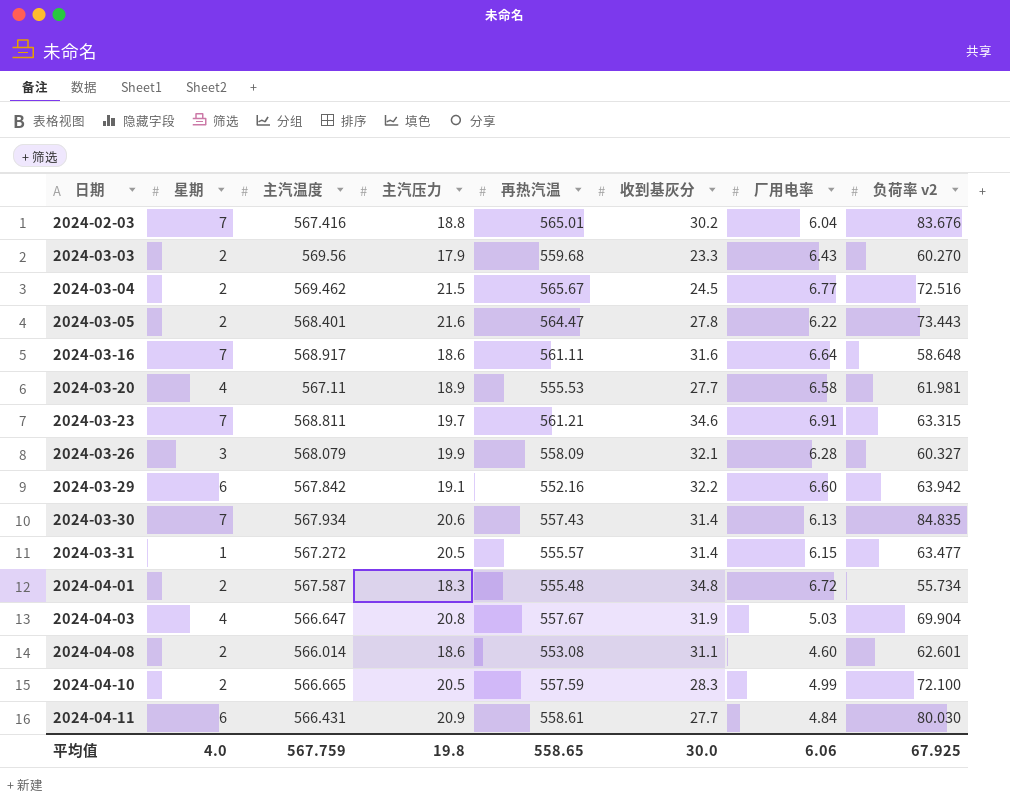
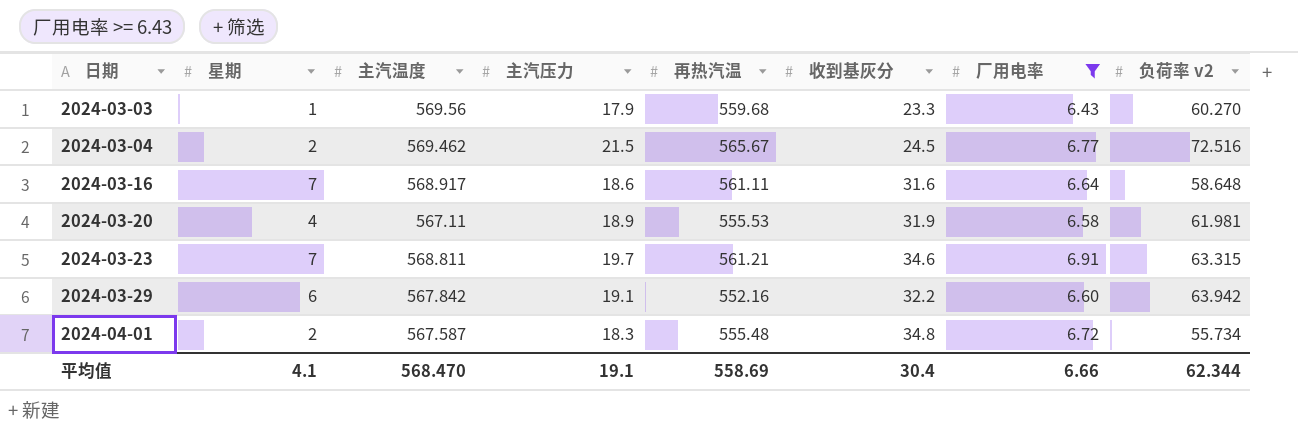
filter: none -> 厂用电率 >= 6.43
2024-03-03 | 星期: 2 -> 1
2024-03-20 | 收到基灰分: 27.7 -> 31.9
平均值 | 星期: 4.0 -> 4.1
平均值 | 主汽温度: 567.759 -> 568.470
平均值 | 主汽压力: 19.8 -> 19.1
平均值 | 再热汽温: 558.65 -> 558.69
平均值 | 收到基灰分: 30.0 -> 30.4
平均值 | 厂用电率: 6.06 -> 6.66
平均值 | 负荷率 v2: 67.925 -> 62.344

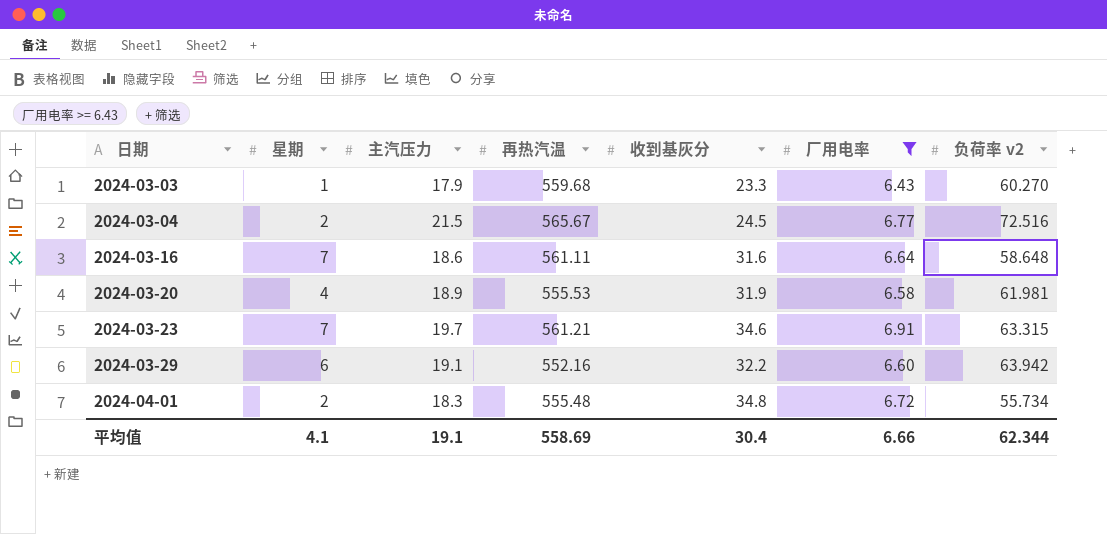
column 主汽温度 | position: 3 -> none

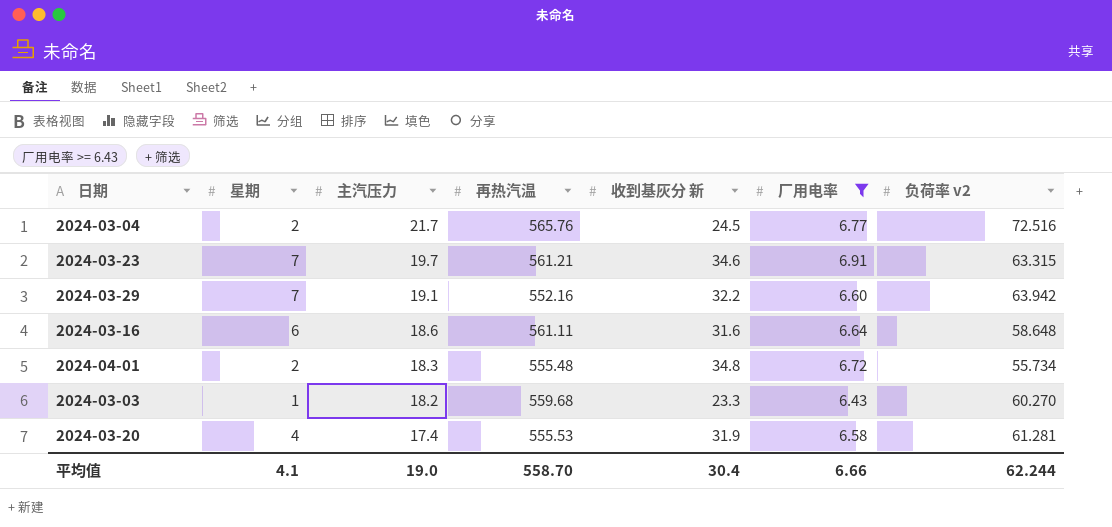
row order: 日期 ascending -> 主汽压力 descending
column name: 收到基灰分 -> 收到基灰分 新
2024-03-04 | 主汽压力: 21.5 -> 21.7
2024-03-04 | 再热汽温: 565.67 -> 565.76
2024-03-29 | 星期: 6 -> 7
2024-03-16 | 星期: 7 -> 6
2024-03-03 | 主汽压力: 17.9 -> 18.2
2024-03-20 | 主汽压力: 18.9 -> 17.4
2024-03-20 | 负荷率 v2: 61.981 -> 61.281
平均值 | 主汽压力: 19.1 -> 19.0
平均值 | 再热汽温: 558.69 -> 558.70
平均值 | 负荷率 v2: 62.344 -> 62.244

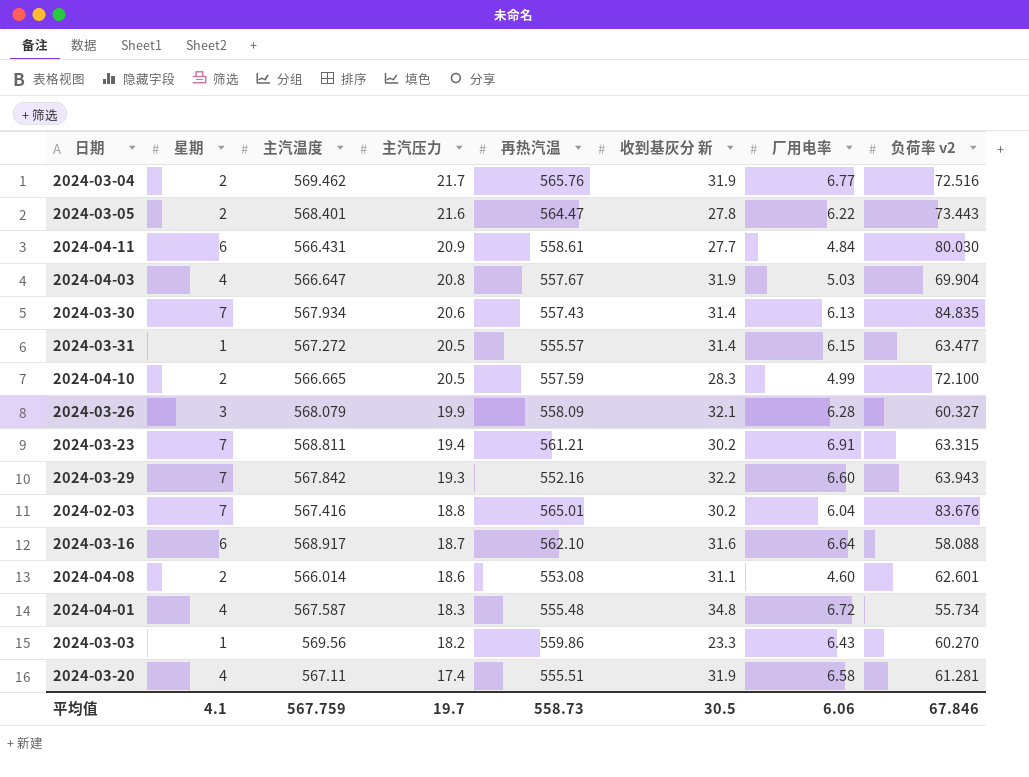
filter: 厂用电率 >= 6.43 -> none
column 主汽温度 | position: none -> 3
2024-03-04 | 收到基灰分 新: 24.5 -> 31.9
2024-03-23 | 主汽压力: 19.7 -> 19.4
2024-03-23 | 收到基灰分 新: 34.6 -> 30.2
2024-03-29 | 主汽压力: 19.1 -> 19.3
2024-03-29 | 负荷率 v2: 63.942 -> 63.943
2024-03-16 | 主汽压力: 18.6 -> 18.7
2024-03-16 | 再热汽温: 561.11 -> 562.10
2024-03-16 | 负荷率 v2: 58.648 -> 58.088
2024-04-01 | 星期: 2 -> 4
2024-03-03 | 再热汽温: 559.68 -> 559.86
2024-03-20 | 再热汽温: 555.53 -> 555.51
平均值 | 主汽压力: 19.0 -> 19.7
平均值 | 再热汽温: 558.70 -> 558.73
平均值 | 收到基灰分 新: 30.4 -> 30.5
平均值 | 厂用电率: 6.66 -> 6.06
平均值 | 负荷率 v2: 62.244 -> 67.846

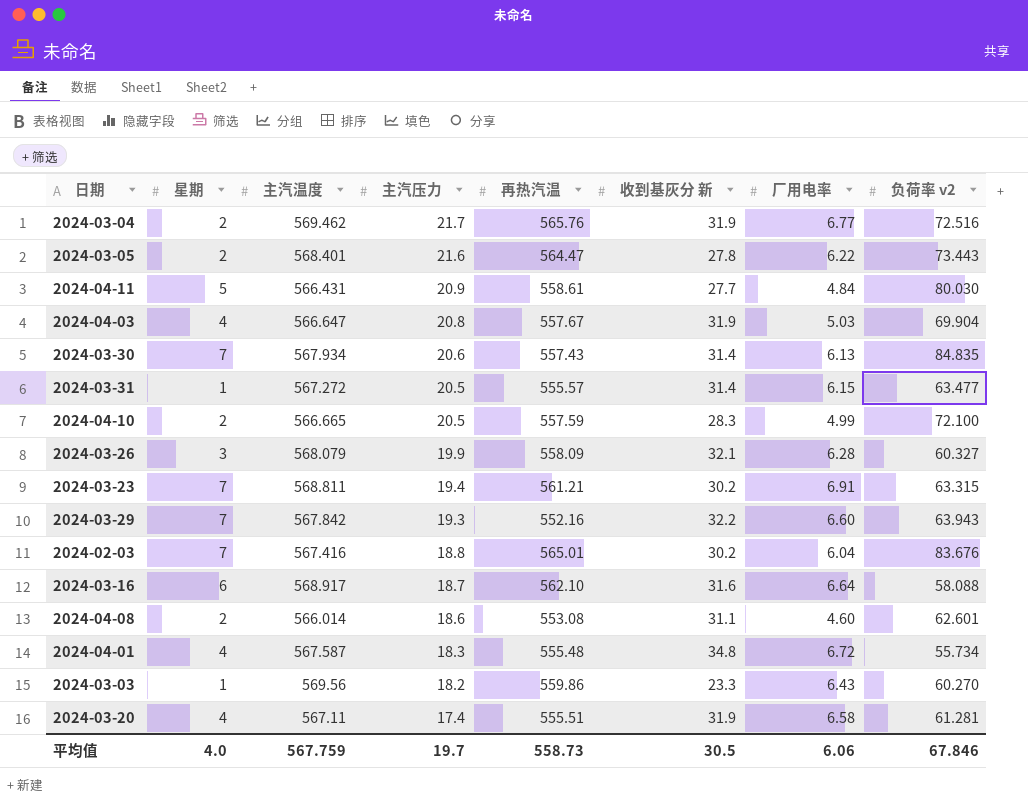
2024-04-11 | 星期: 6 -> 5
平均值 | 星期: 4.1 -> 4.0

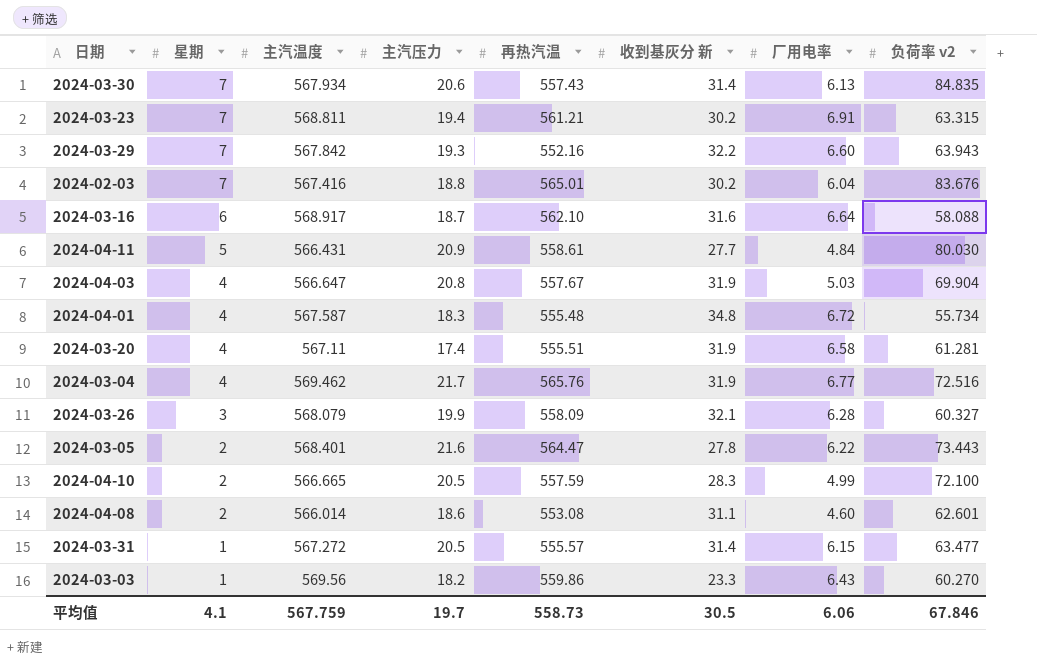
row order: 主汽压力 descending -> 星期 descending
2024-03-04 | 星期: 2 -> 4
平均值 | 星期: 4.0 -> 4.1

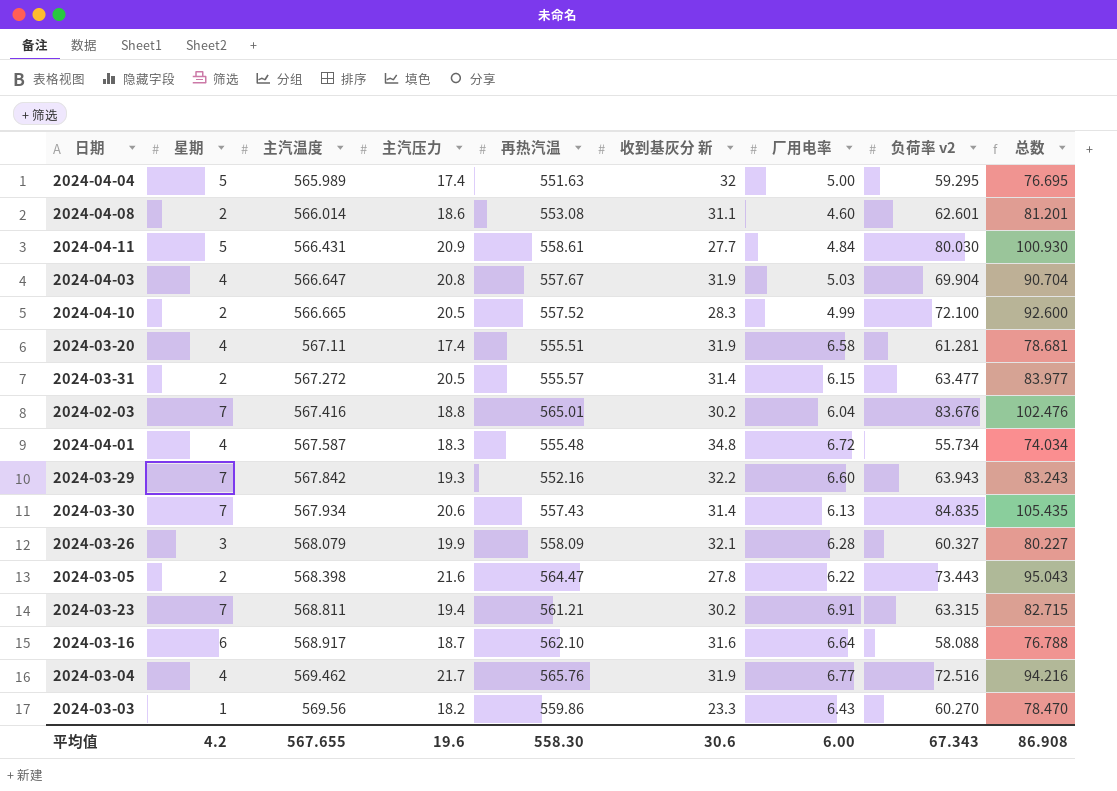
row order: 星期 descending -> 主汽温度 ascending
column 总数 | formula: none -> [主汽压力] + [负荷率 v2]
row 2024-04-04: none -> 5 | 565.989 | 17.4 | 551.63 | 32 | 5.00 | 59.295 | 76.695
2024-04-10 | 再热汽温: 557.59 -> 557.52
2024-03-31 | 星期: 1 -> 2
2024-03-05 | 主汽温度: 568.401 -> 568.398
平均值 | 星期: 4.1 -> 4.2
平均值 | 主汽温度: 567.759 -> 567.655
平均值 | 主汽压力: 19.7 -> 19.6
平均值 | 再热汽温: 558.73 -> 558.30
平均值 | 收到基灰分 新: 30.5 -> 30.6
平均值 | 厂用电率: 6.06 -> 6.00
平均值 | 负荷率 v2: 67.846 -> 67.343

